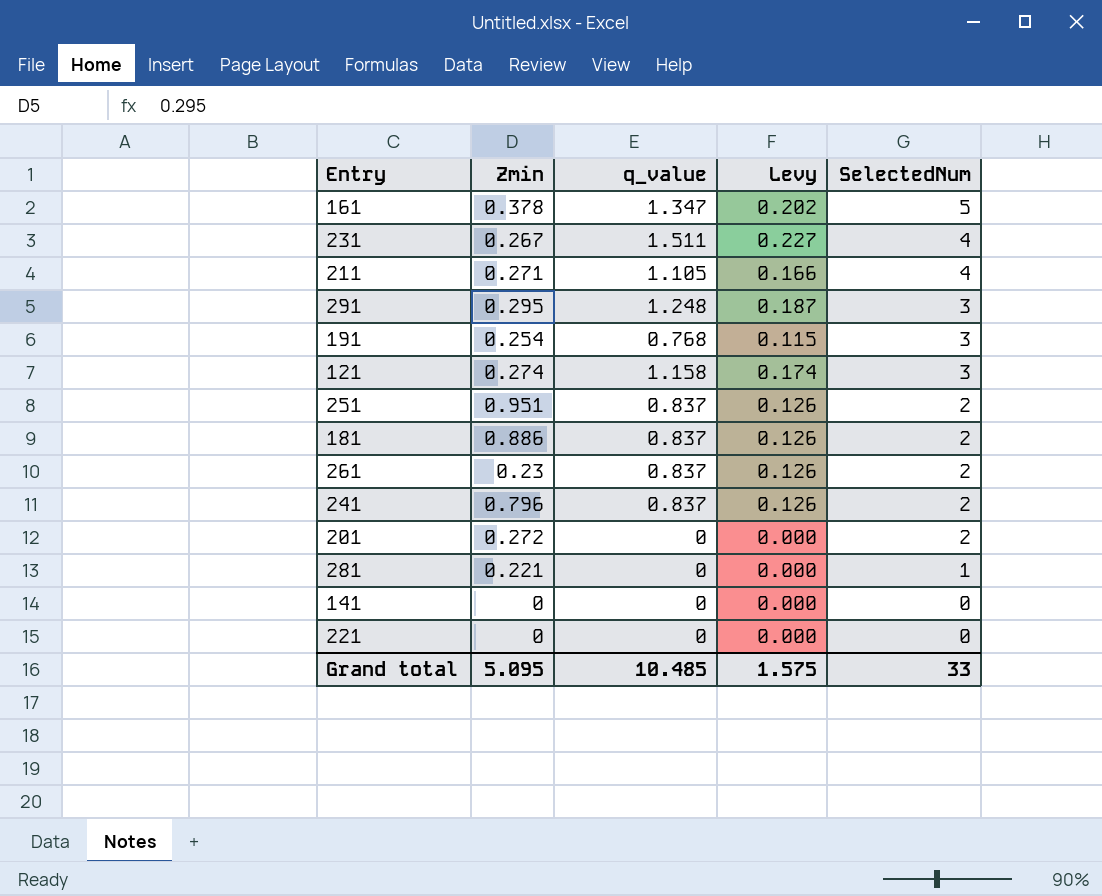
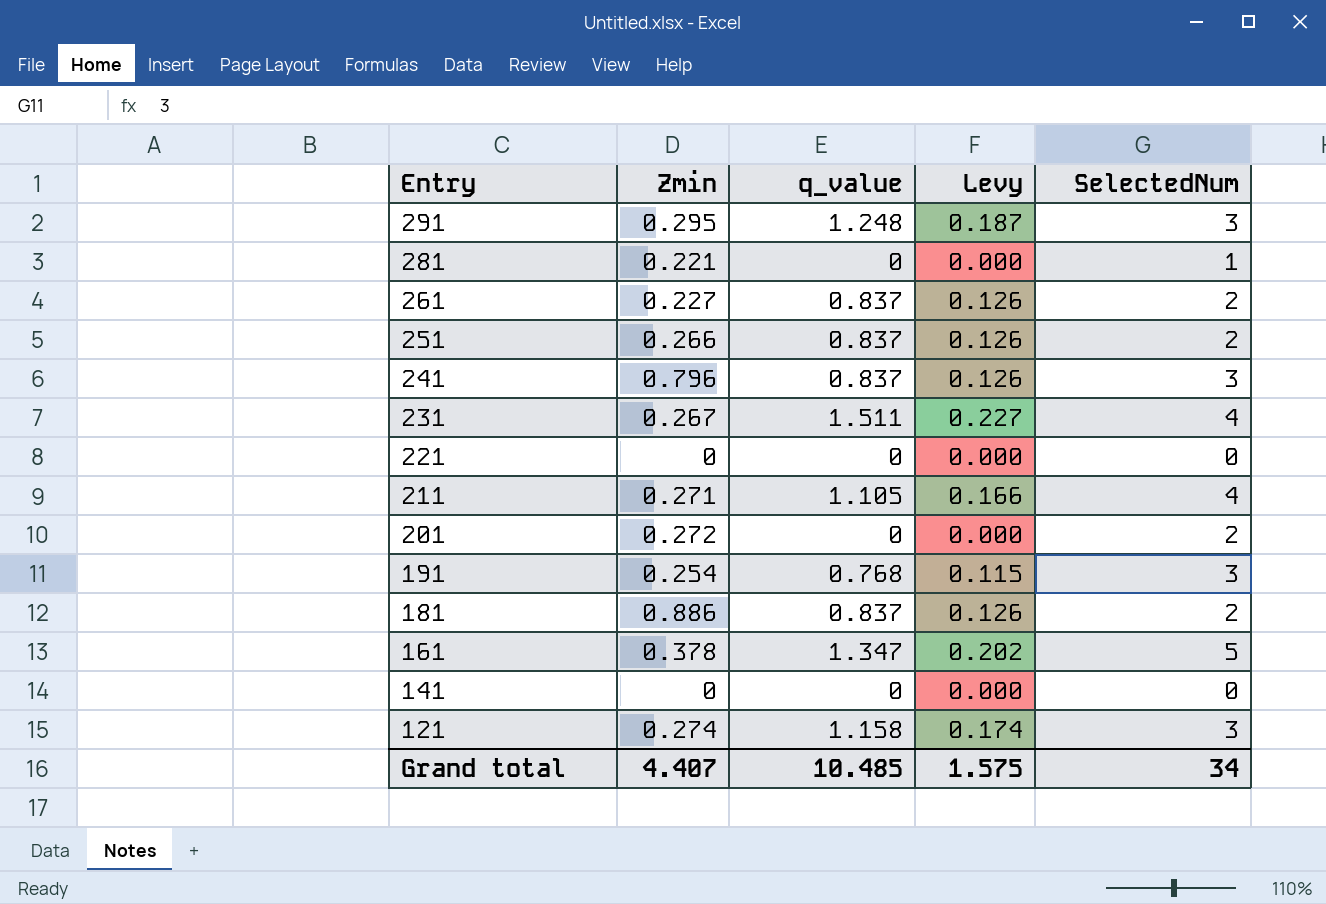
row order: SelectedNum descending -> Entry descending
261 | Zmin: 0.23 -> 0.227
251 | Zmin: 0.951 -> 0.266
241 | SelectedNum: 2 -> 3
Grand total | Zmin: 5.095 -> 4.407
Grand total | SelectedNum: 33 -> 34

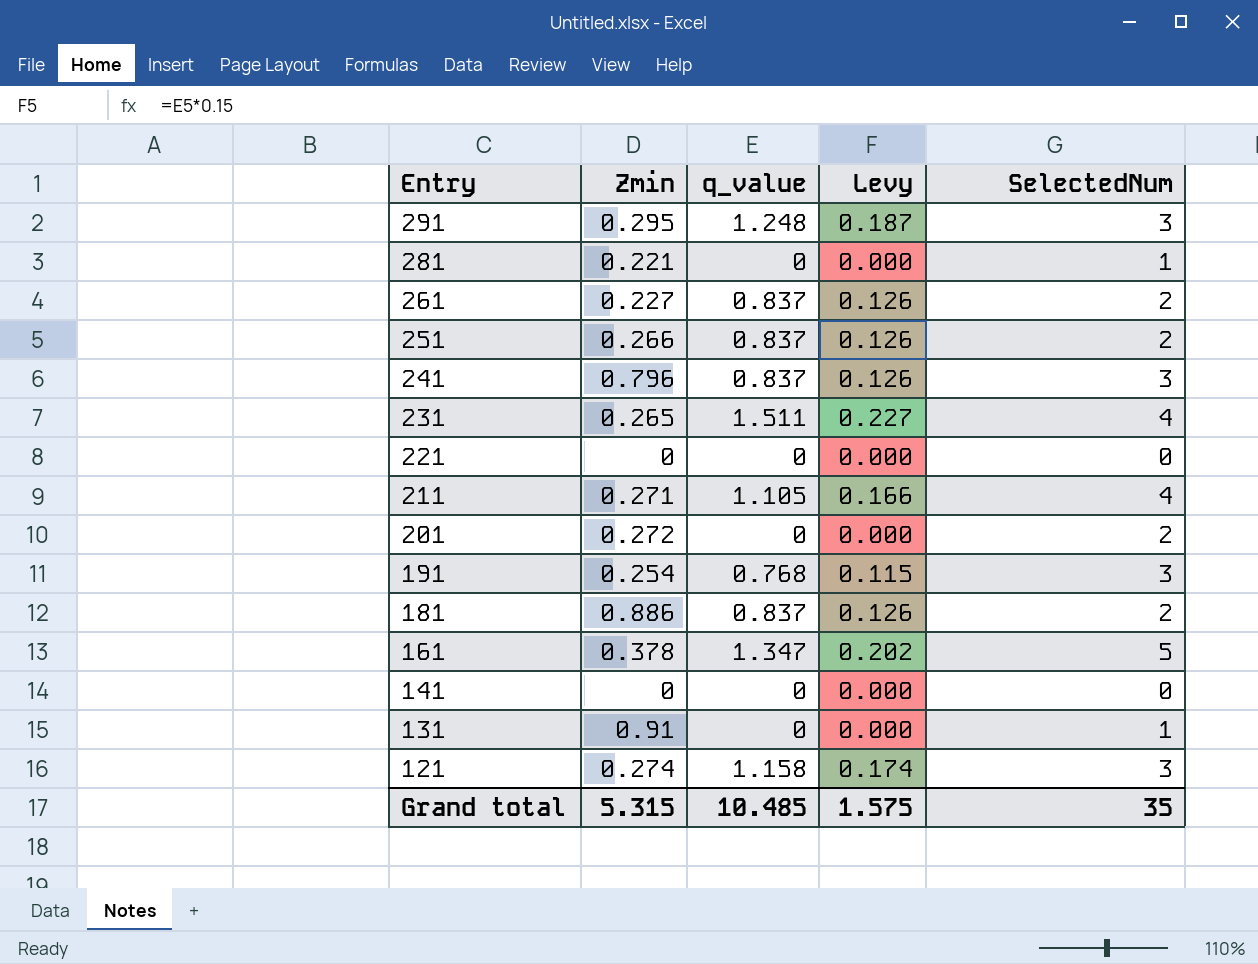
231 | Zmin: 0.267 -> 0.265
row 131: none -> 0.91 | 0 | 0.000 | 1
Grand total | Zmin: 4.407 -> 5.315
Grand total | SelectedNum: 34 -> 35

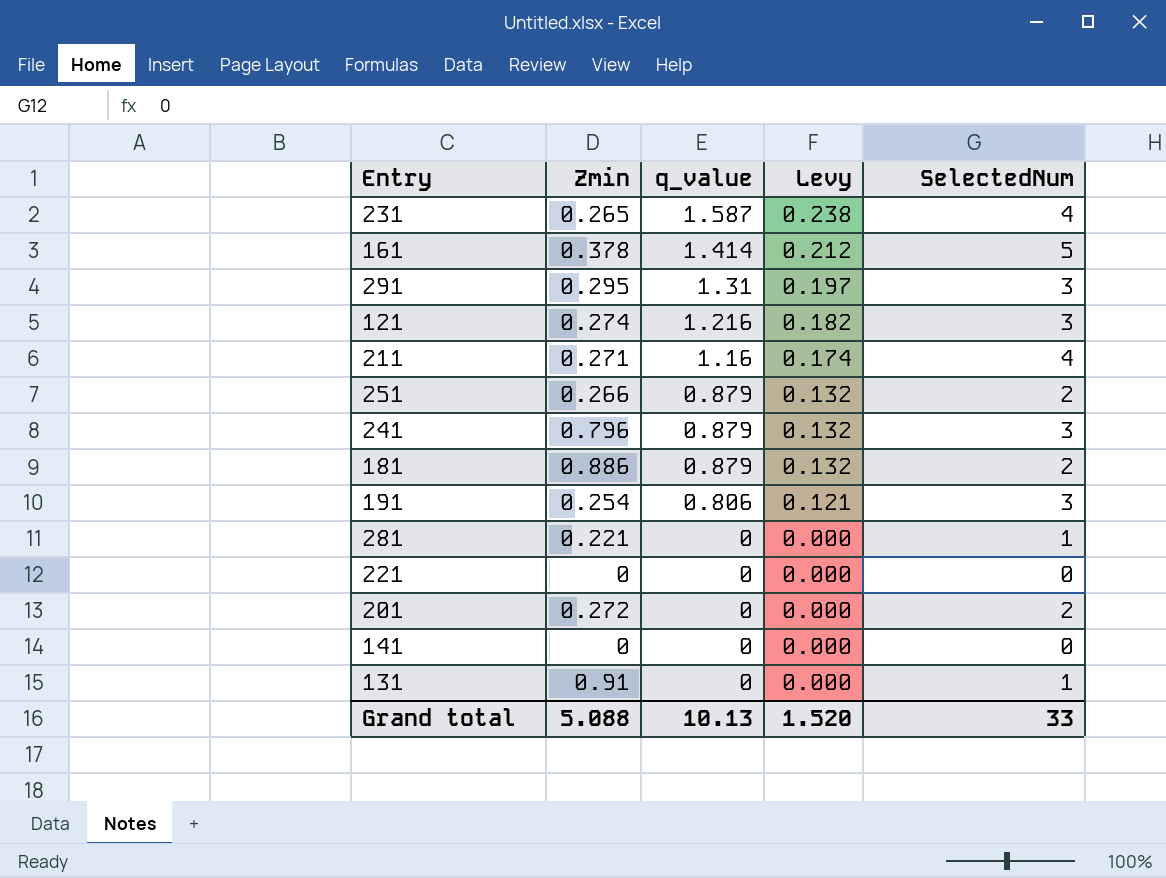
row order: Entry descending -> q_value descending
row 261: 0.227 | 0.837 | 0.126 | 2 -> none
231 | q_value: 1.511 -> 1.587
231 | Levy: 0.227 -> 0.238
161 | q_value: 1.347 -> 1.414
161 | Levy: 0.202 -> 0.212
291 | q_value: 1.248 -> 1.31
291 | Levy: 0.187 -> 0.197
121 | q_value: 1.158 -> 1.216
121 | Levy: 0.174 -> 0.182
211 | q_value: 1.105 -> 1.16
211 | Levy: 0.166 -> 0.174
251 | q_value: 0.837 -> 0.879
251 | Levy: 0.126 -> 0.132
241 | q_value: 0.837 -> 0.879
241 | Levy: 0.126 -> 0.132
181 | q_value: 0.837 -> 0.879
181 | Levy: 0.126 -> 0.132
191 | q_value: 0.768 -> 0.806
191 | Levy: 0.115 -> 0.121
Grand total | Zmin: 5.315 -> 5.088
Grand total | q_value: 10.485 -> 10.13
Grand total | Levy: 1.575 -> 1.520
Grand total | SelectedNum: 35 -> 33

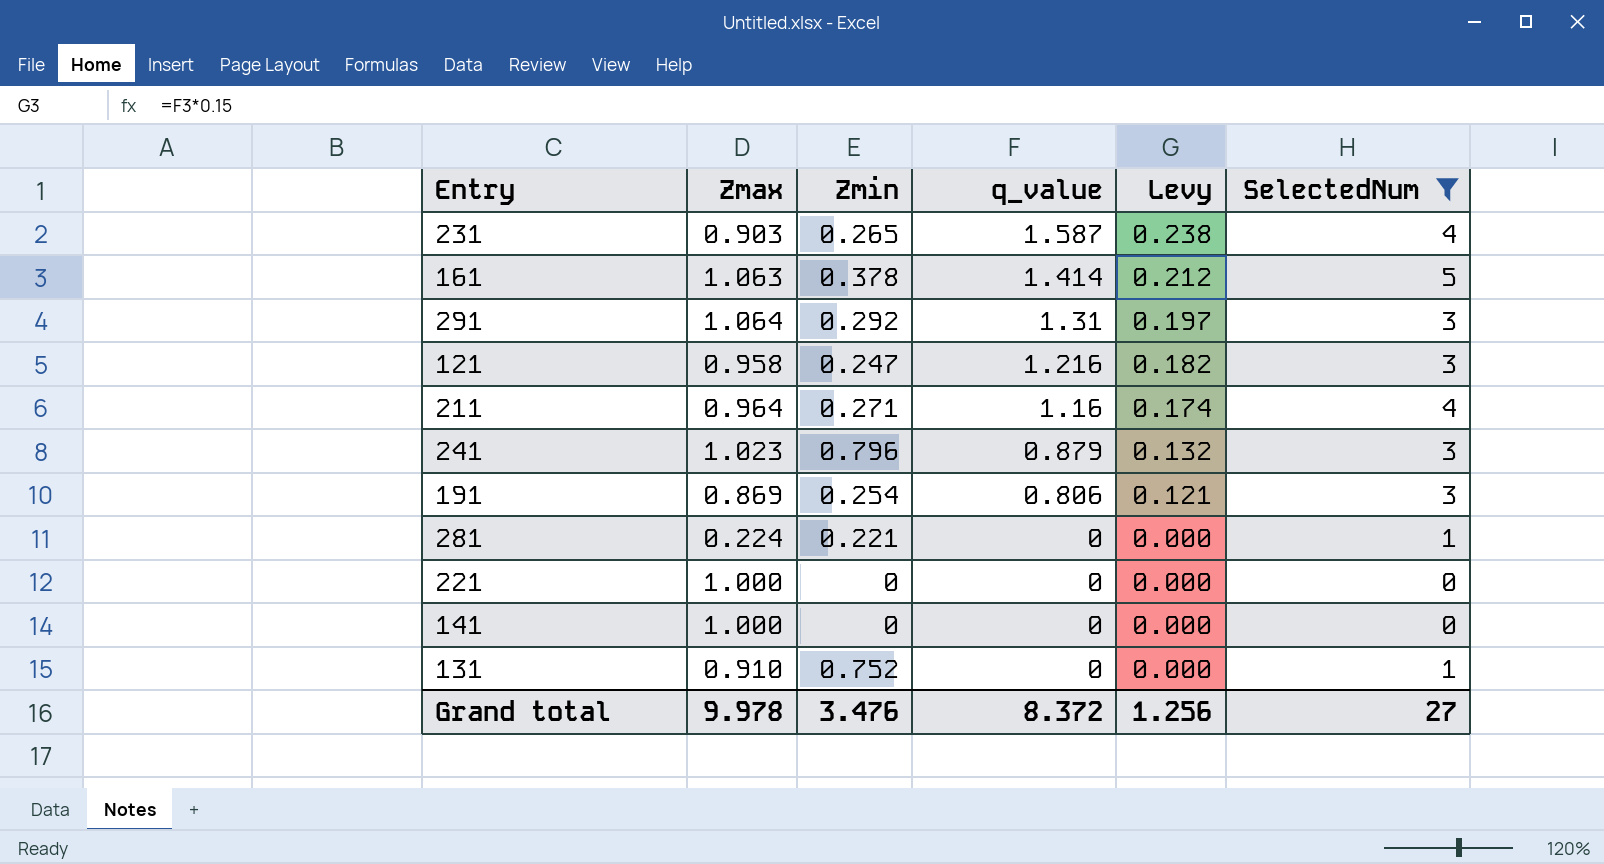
filter: none -> SelectedNum != 2
column Zmax | position: none -> 2
291 | Zmin: 0.295 -> 0.292
121 | Zmin: 0.274 -> 0.247
131 | Zmin: 0.91 -> 0.752
Grand total | Zmin: 5.088 -> 3.476
Grand total | q_value: 10.13 -> 8.372
Grand total | Levy: 1.520 -> 1.256
Grand total | SelectedNum: 33 -> 27

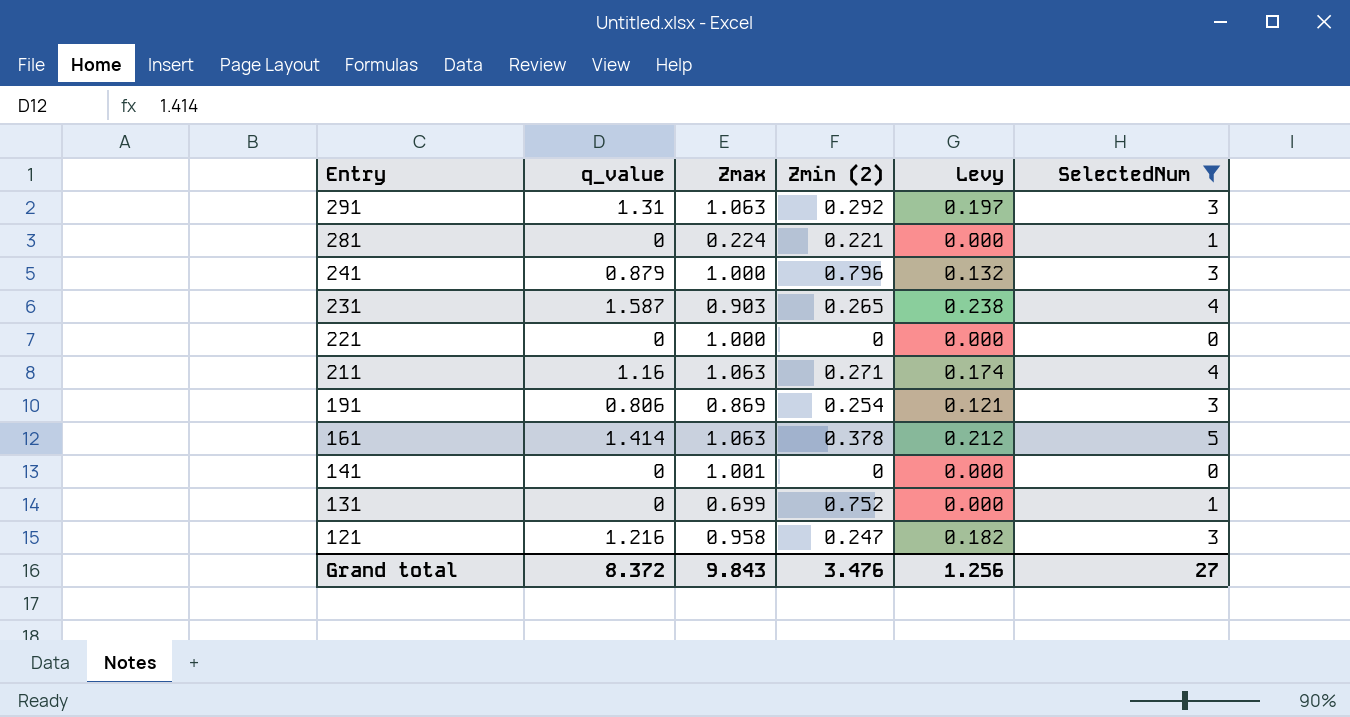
row order: q_value descending -> Entry descending
column q_value | position: 4 -> 2
column name: Zmin -> Zmin (2)
291 | Zmax: 1.064 -> 1.063
241 | Zmax: 1.023 -> 1.000
211 | Zmax: 0.964 -> 1.063
141 | Zmax: 1.000 -> 1.001
131 | Zmax: 0.910 -> 0.699
Grand total | Zmax: 9.978 -> 9.843

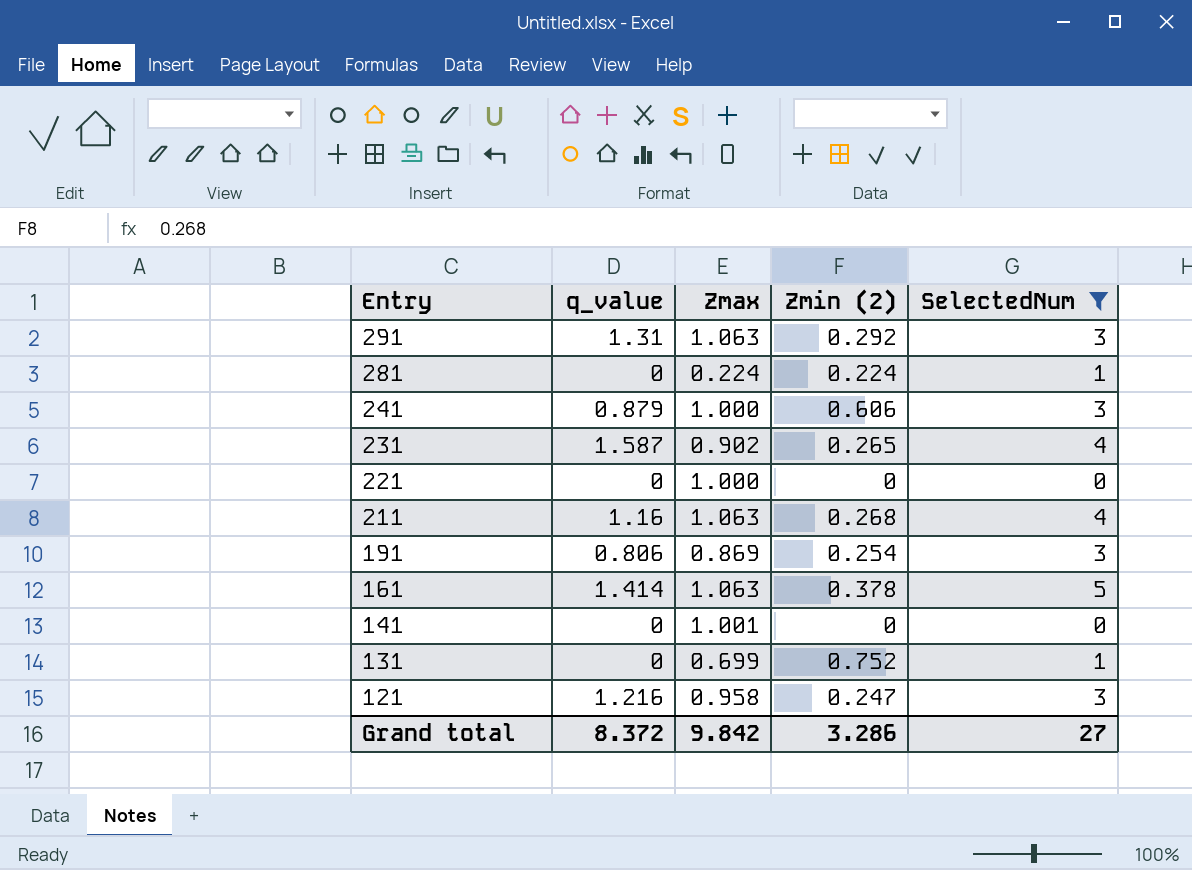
column Levy | formula: [q_value] * 0.15 -> none
281 | Zmin (2): 0.221 -> 0.224
241 | Zmin (2): 0.796 -> 0.606
231 | Zmax: 0.903 -> 0.902
211 | Zmin (2): 0.271 -> 0.268
Grand total | Zmax: 9.843 -> 9.842
Grand total | Zmin (2): 3.476 -> 3.286

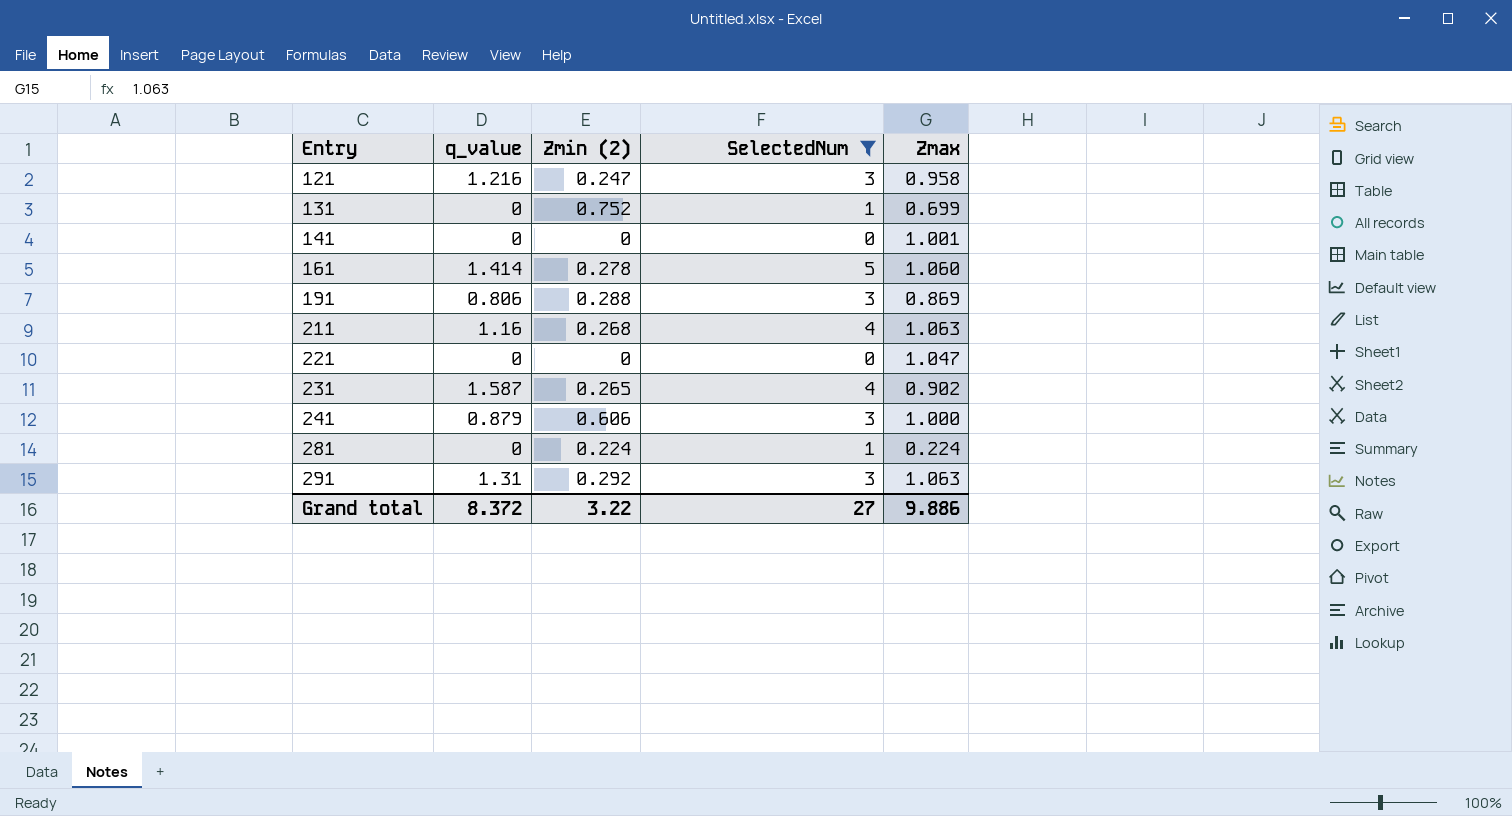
row order: Entry descending -> Entry ascending
column Zmax | position: 3 -> 5
161 | Zmin (2): 0.378 -> 0.278
161 | Zmax: 1.063 -> 1.060
191 | Zmin (2): 0.254 -> 0.288
221 | Zmax: 1.000 -> 1.047
Grand total | Zmin (2): 3.286 -> 3.22
Grand total | Zmax: 9.842 -> 9.886

